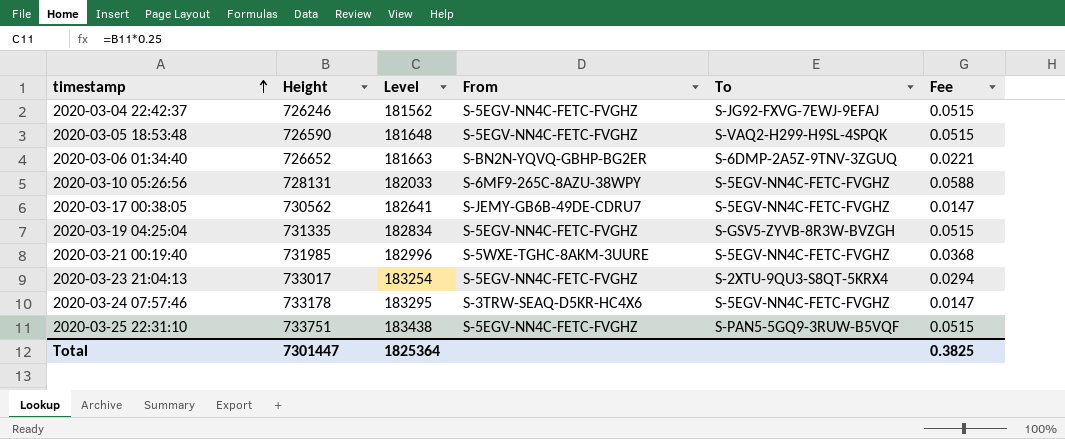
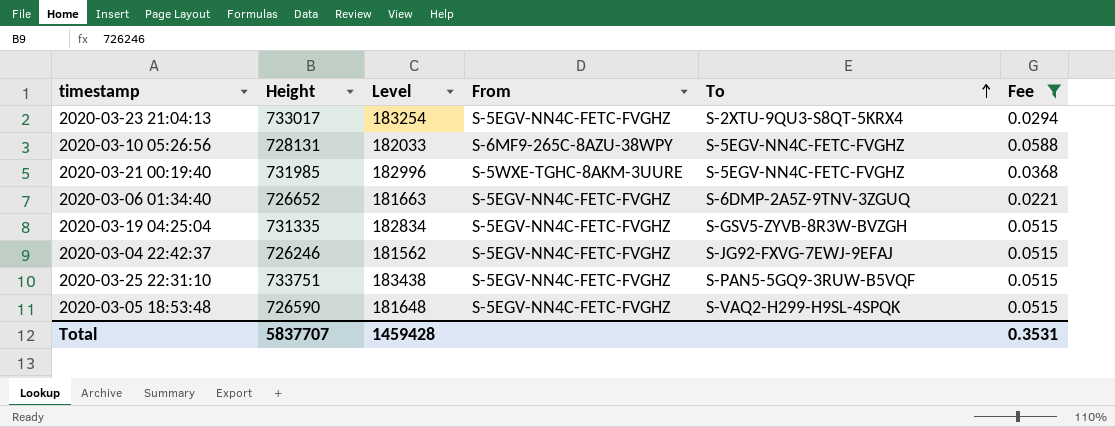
filter: none -> Fee != 0.0147
row order: timestamp ascending -> To ascending
2020-03-06 01:34:40 | From: S-BN2N-YQVQ-GBHP-BG2ER -> S-5EGV-NN4C-FETC-FVGHZ
Total | Height: 7301447 -> 5837707
Total | Level: 1825364 -> 1459428
Total | Fee: 0.3825 -> 0.3531

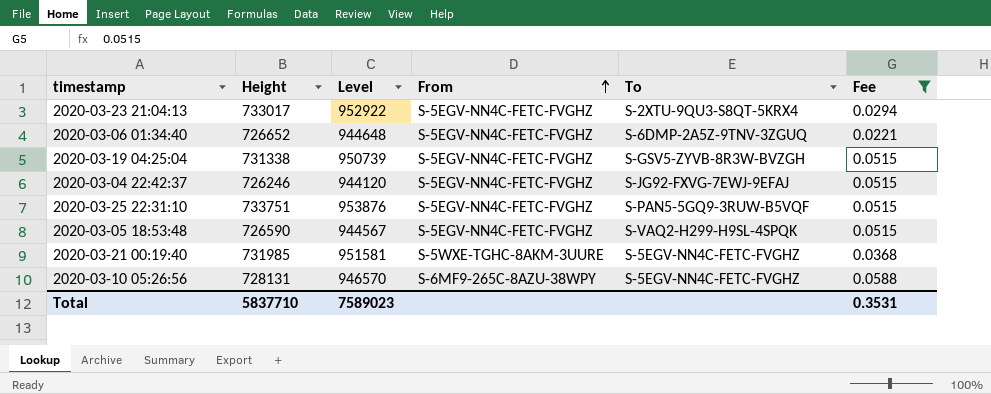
row order: To ascending -> From ascending
column Level | formula: [Height] * 0.25 -> [Height] * 1.3
2020-03-19 04:25:04 | Height: 731335 -> 731338
Total | Height: 5837707 -> 5837710
Total | Level: 1459428 -> 7589023

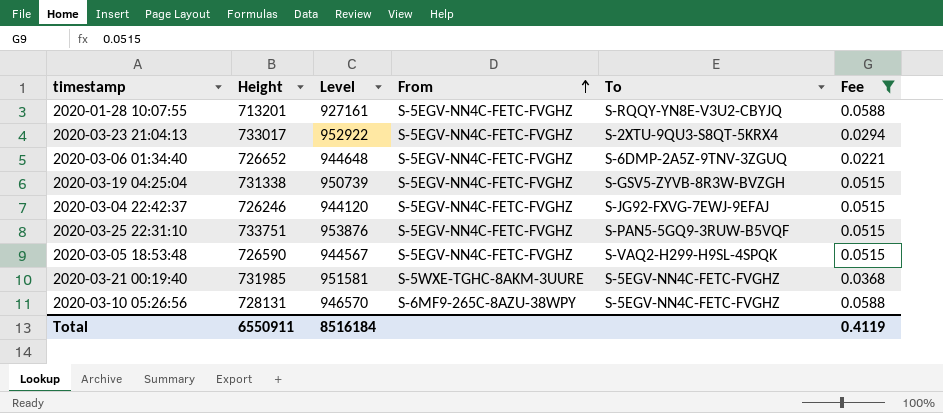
row 2020-01-28 10:07:55: none -> 713201 | 927161 | S-5EGV-NN4C-FETC-FVGHZ | S-RQQY-YN8E-V3U2-CBYJQ | 0.0588
Total | Height: 5837710 -> 6550911
Total | Level: 7589023 -> 8516184
Total | Fee: 0.3531 -> 0.4119

